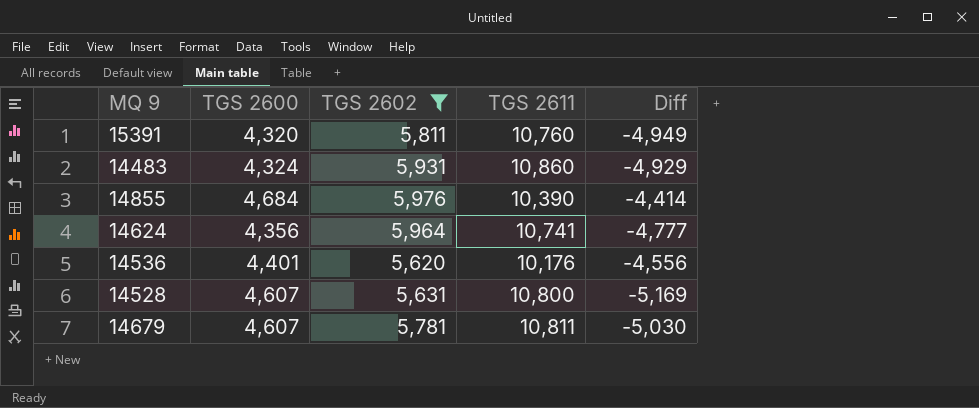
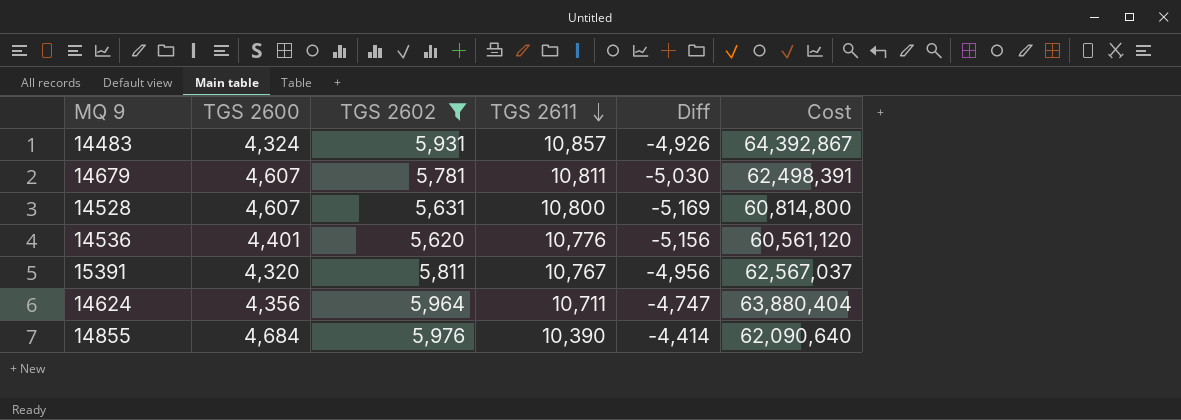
row order: none -> TGS 2611 descending
column Cost | formula: none -> [TGS 2602] * [TGS 2611]
14483 | TGS 2611: 10,860 -> 10,857
14483 | Diff: -4,929 -> -4,926
14536 | TGS 2611: 10,176 -> 10,776
14536 | Diff: -4,556 -> -5,156
15391 | TGS 2611: 10,760 -> 10,767
15391 | Diff: -4,949 -> -4,956
14624 | TGS 2611: 10,741 -> 10,711
14624 | Diff: -4,777 -> -4,747

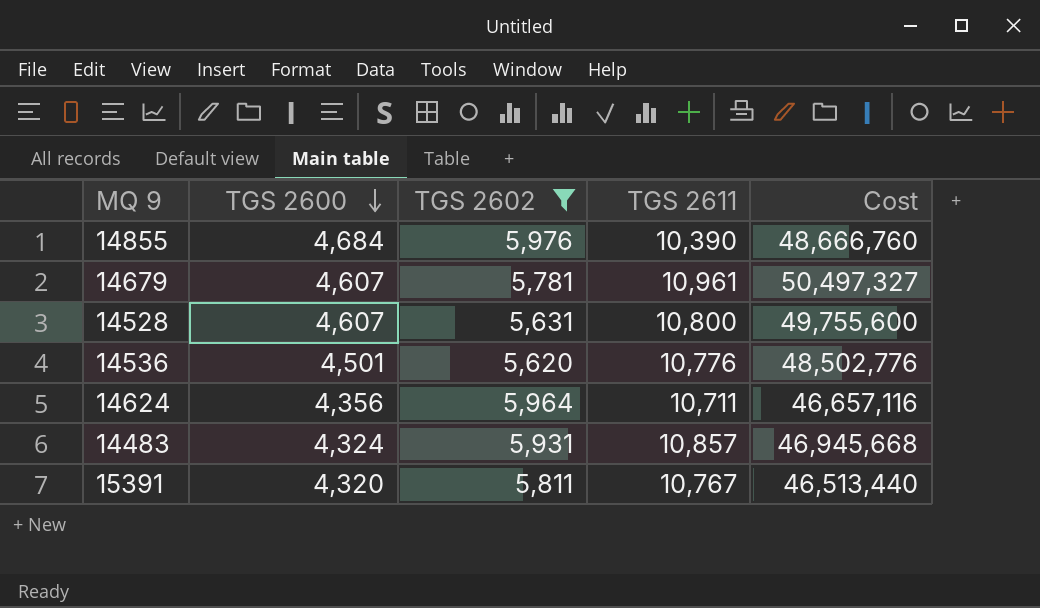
row order: TGS 2611 descending -> TGS 2600 descending
column Diff | formula: [TGS 2602] - [TGS 2611] -> none
column Cost | formula: [TGS 2602] * [TGS 2611] -> [TGS 2600] * [TGS 2611]
14679 | TGS 2611: 10,811 -> 10,961
14536 | TGS 2600: 4,401 -> 4,501

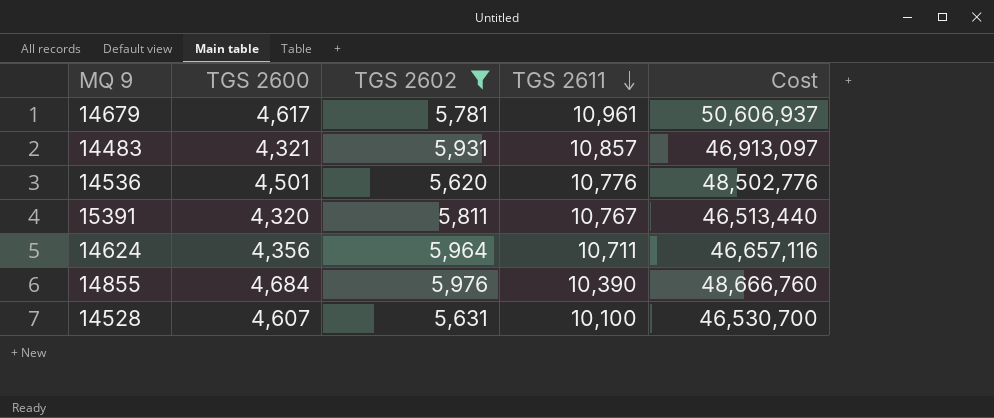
row order: TGS 2600 descending -> TGS 2611 descending
14679 | TGS 2600: 4,607 -> 4,617
14679 | Cost: 50,497,327 -> 50,606,937
14483 | TGS 2600: 4,324 -> 4,321
14483 | Cost: 46,945,668 -> 46,913,097
14528 | TGS 2611: 10,800 -> 10,100
14528 | Cost: 49,755,600 -> 46,530,700

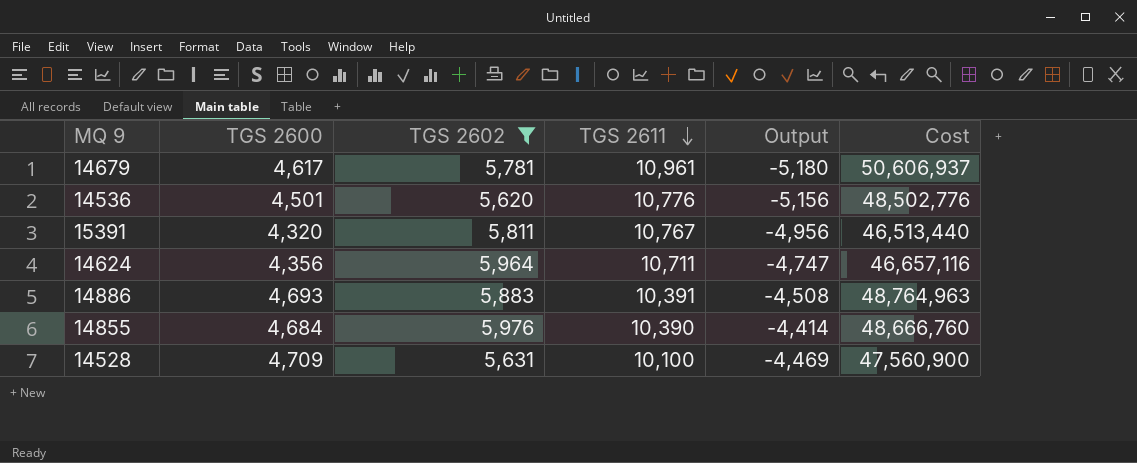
column Output | formula: none -> [TGS 2602] - [TGS 2611]
row 14483: 4,321 | 5,931 | 10,857 | 46,913,097 -> none
row 14886: none -> 4,693 | 5,883 | 10,391 | -4,508 | 48,764,963
14528 | TGS 2600: 4,607 -> 4,709
14528 | Cost: 46,530,700 -> 47,560,900

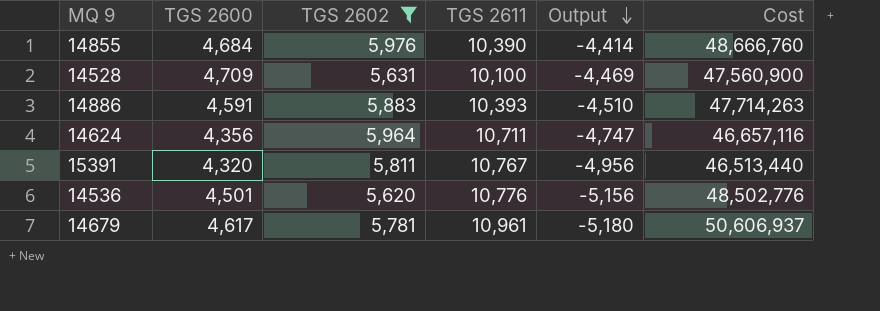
row order: TGS 2611 descending -> Output descending
14886 | TGS 2600: 4,693 -> 4,591
14886 | TGS 2611: 10,391 -> 10,393
14886 | Output: -4,508 -> -4,510
14886 | Cost: 48,764,963 -> 47,714,263

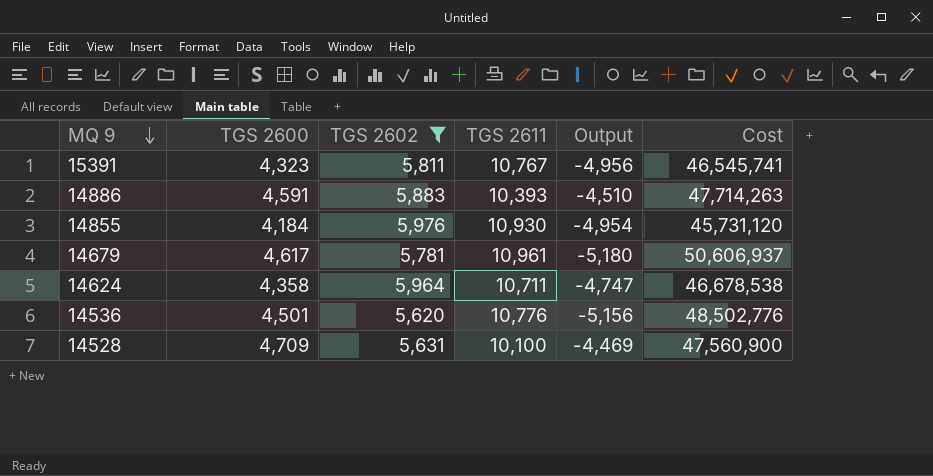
row order: Output descending -> MQ 9 descending
15391 | TGS 2600: 4,320 -> 4,323
15391 | Cost: 46,513,440 -> 46,545,741
14855 | TGS 2600: 4,684 -> 4,184
14855 | TGS 2611: 10,390 -> 10,930
14855 | Output: -4,414 -> -4,954
14855 | Cost: 48,666,760 -> 45,731,120
14624 | TGS 2600: 4,356 -> 4,358
14624 | Cost: 46,657,116 -> 46,678,538

